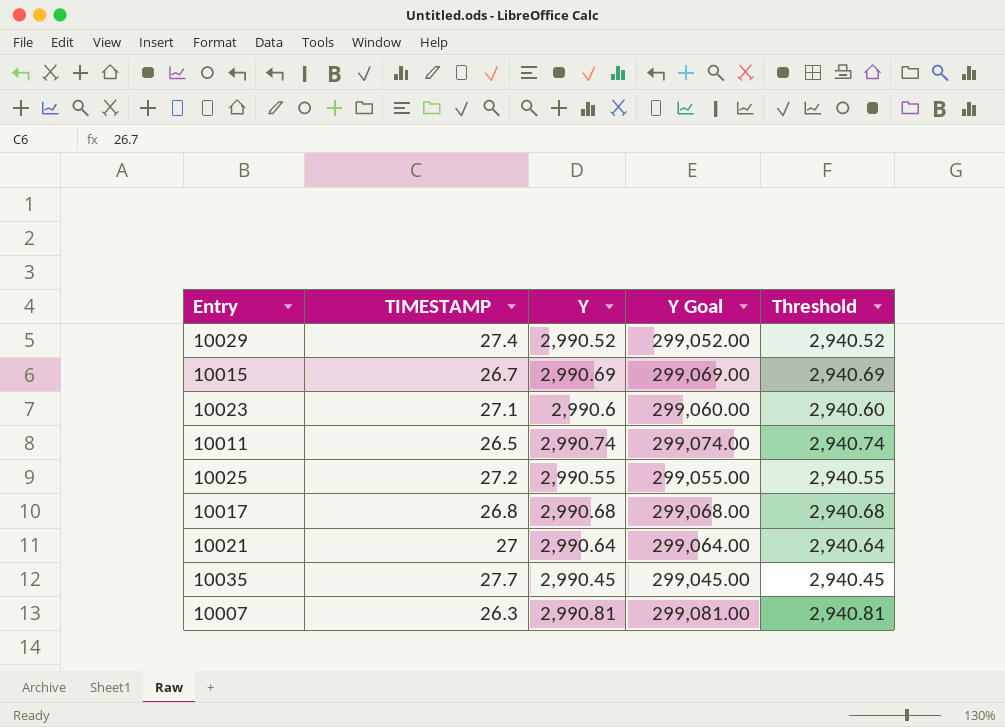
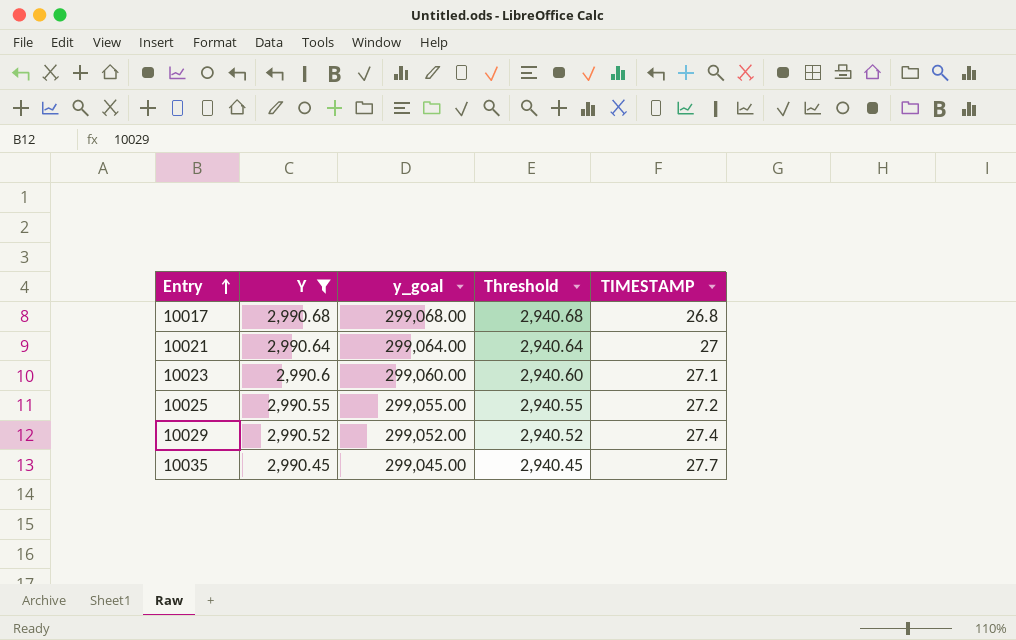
filter: none -> Y <= 2,990.68
row order: none -> Entry ascending
column name: Y Goal -> y_goal
column TIMESTAMP | position: 2 -> 5

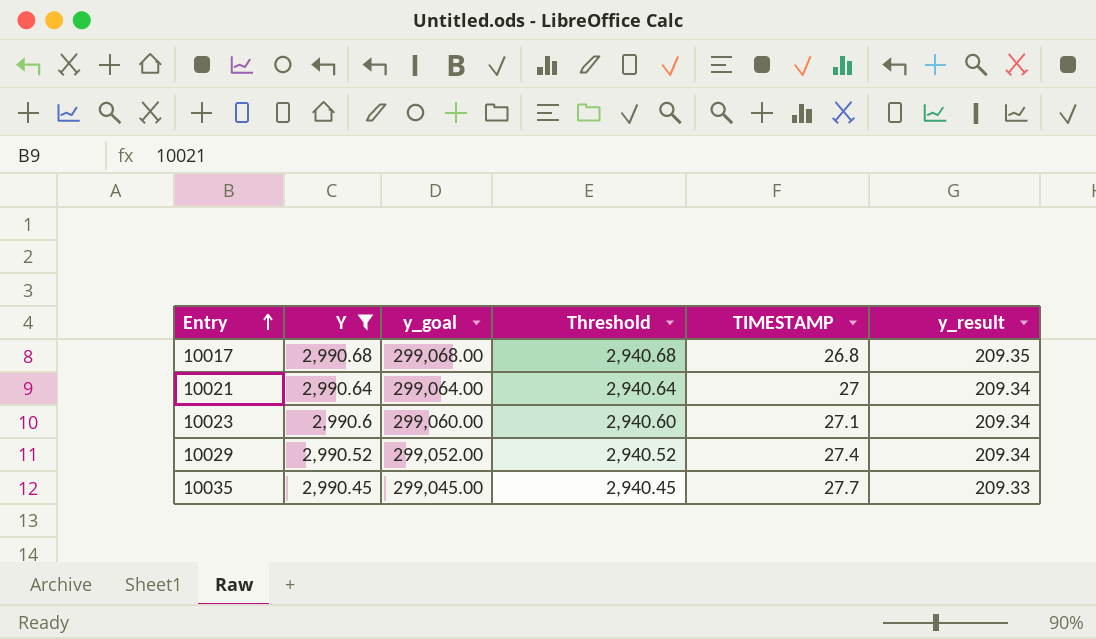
column y_result | formula: none -> [Y] * 0.07
row 10025: 2,990.55 | 299,055.00 | 2,940.55 | 27.2 -> none

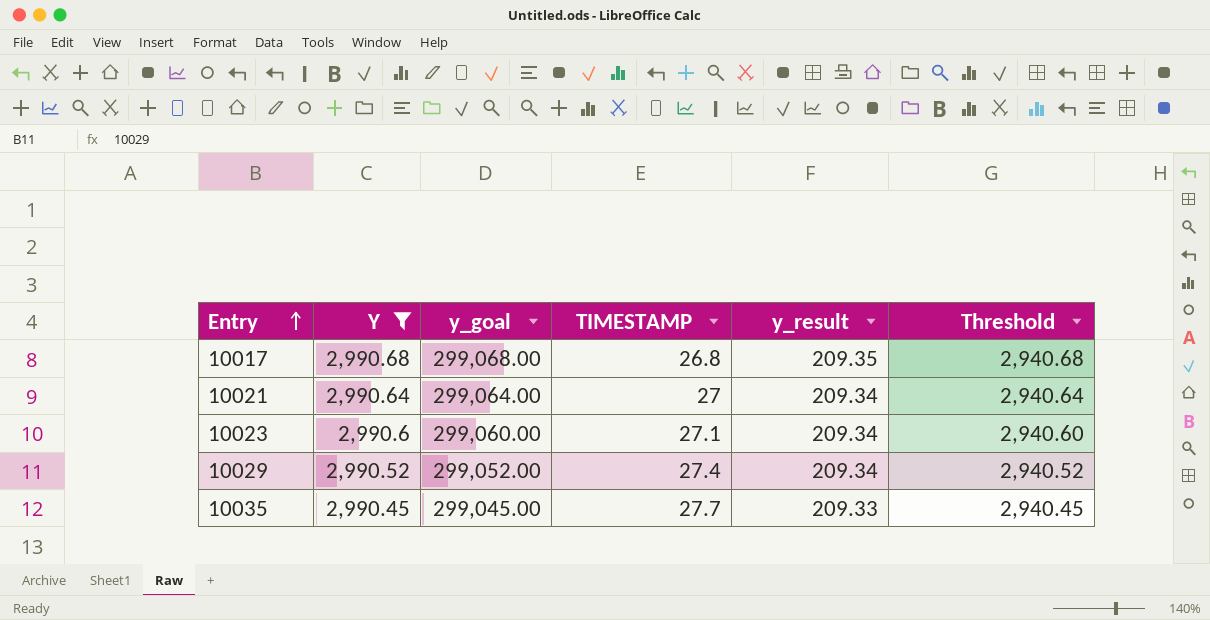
column Threshold | position: 4 -> 6

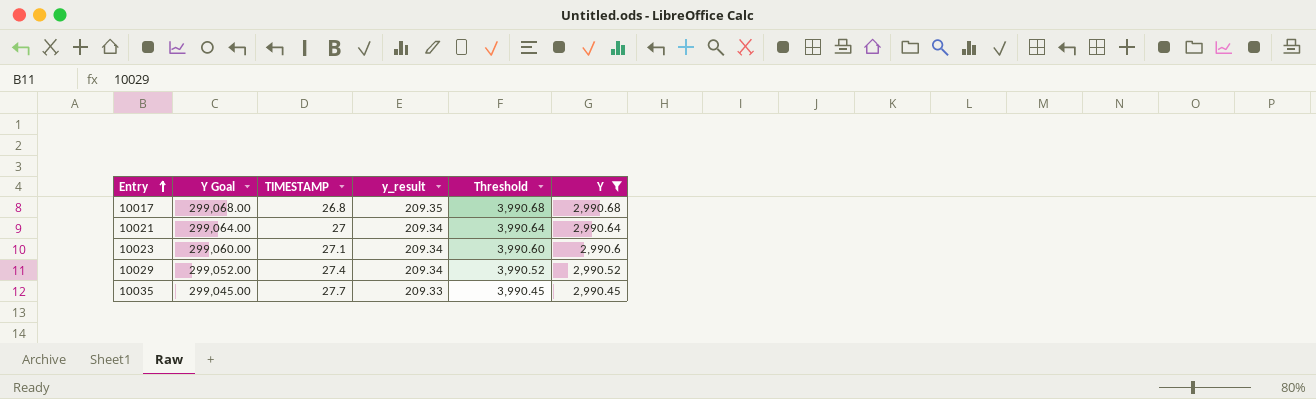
column name: y_goal -> Y Goal
column Threshold | formula: [Y] - 50 -> [Y] + 1000
column Y | position: 2 -> 6

